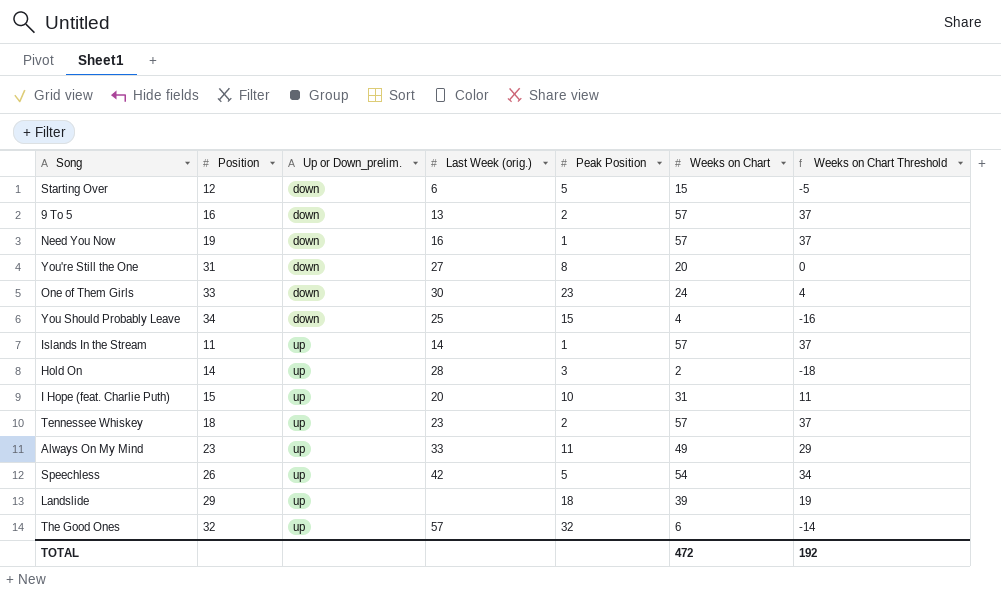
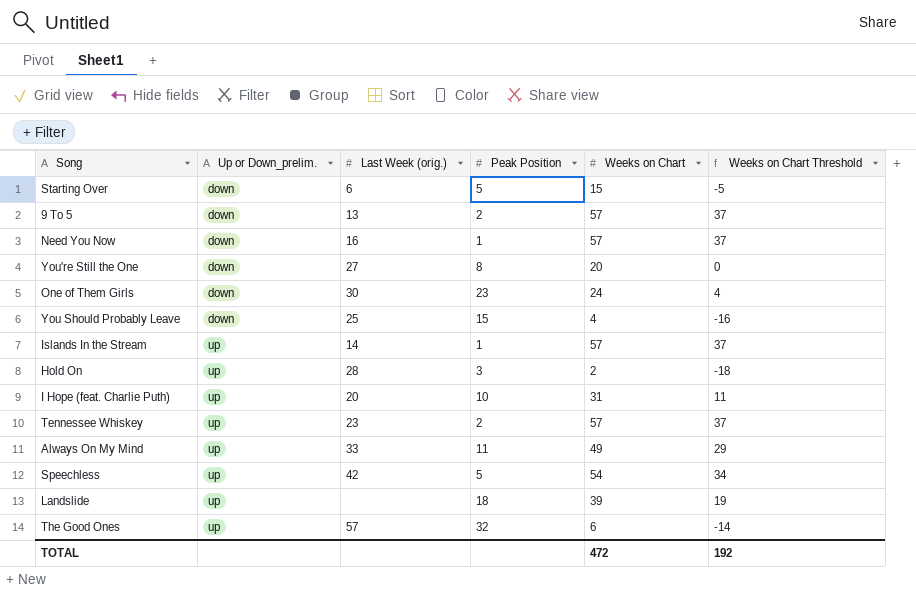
column Position | position: 2 -> none

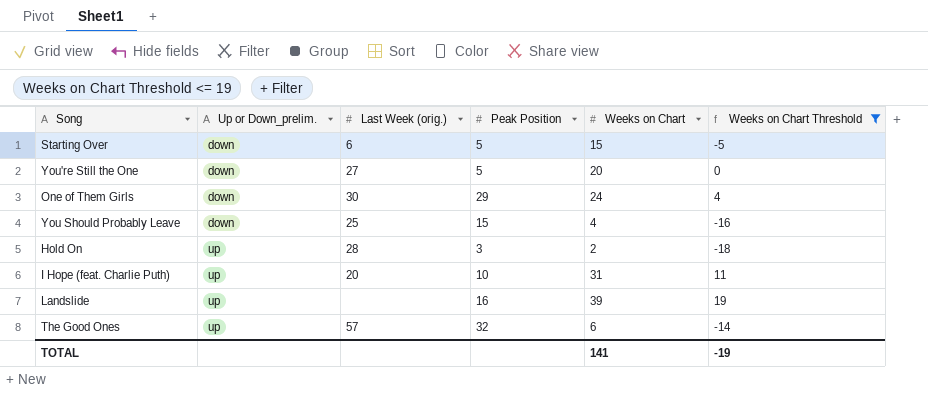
filter: none -> Weeks on Chart Threshold <= 19
You're Still the One | Peak Position: 8 -> 5
One of Them Girls | Peak Position: 23 -> 29
Landslide | Peak Position: 18 -> 16
TOTAL | Weeks on Chart: 472 -> 141
TOTAL | Weeks on Chart Threshold: 192 -> -19

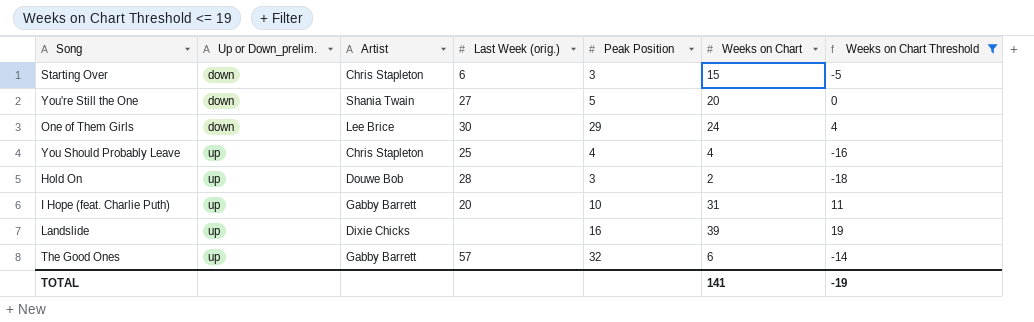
column Artist | position: none -> 3
Starting Over | Peak Position: 5 -> 3
You Should Probably Leave | Up or Down_prelim.: down -> up
You Should Probably Leave | Peak Position: 15 -> 4

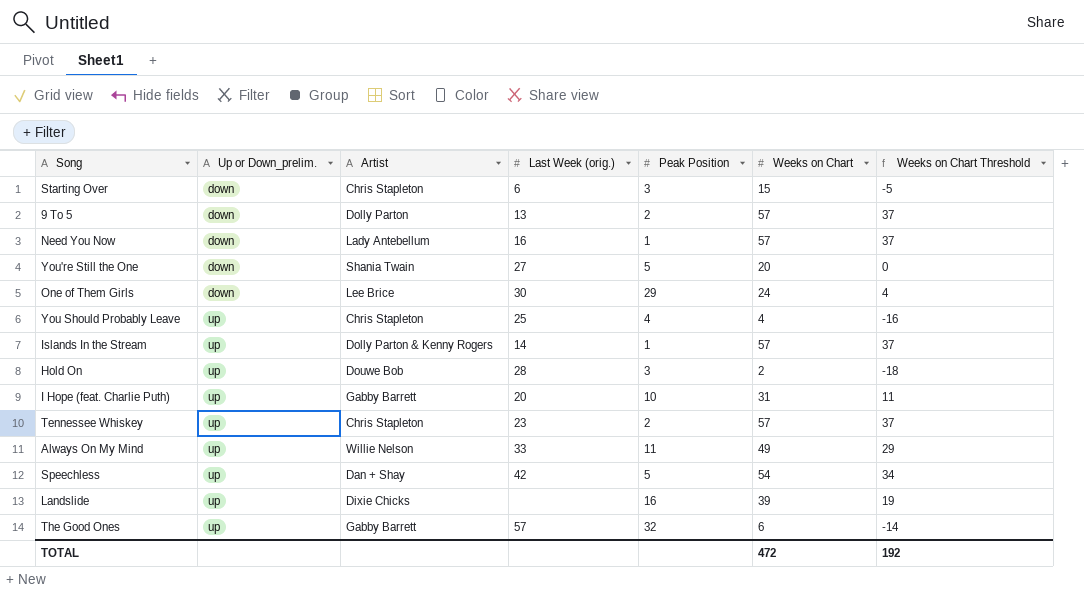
filter: Weeks on Chart Threshold <= 19 -> none
TOTAL | Weeks on Chart: 141 -> 472
TOTAL | Weeks on Chart Threshold: -19 -> 192

